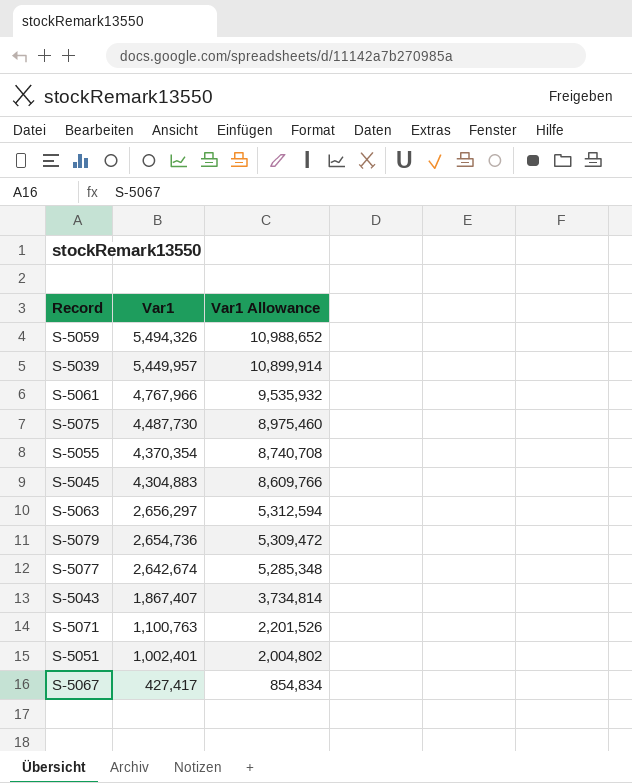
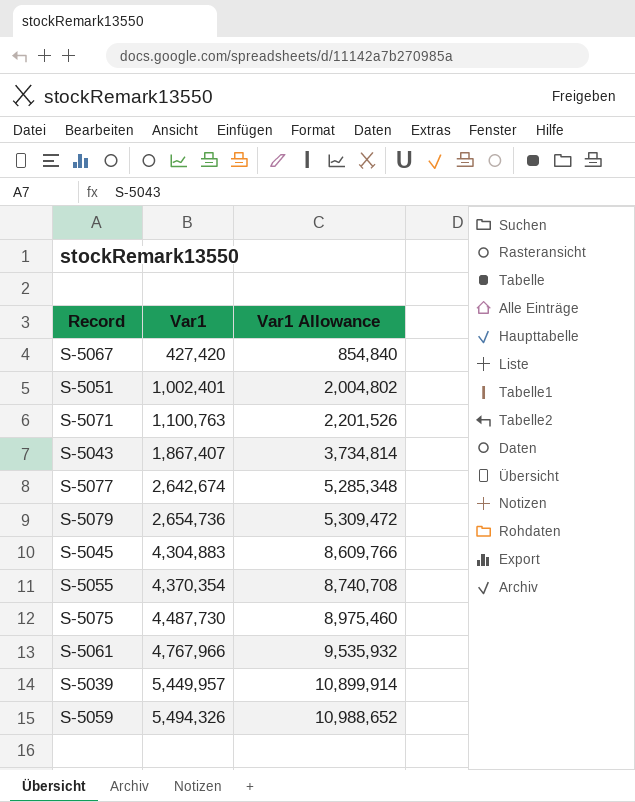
row order: Var1 descending -> Var1 ascending
row S-5063: 2,656,297 | 5,312,594 -> none
S-5067 | Var1: 427,417 -> 427,420
S-5067 | Var1 Allowance: 854,834 -> 854,840

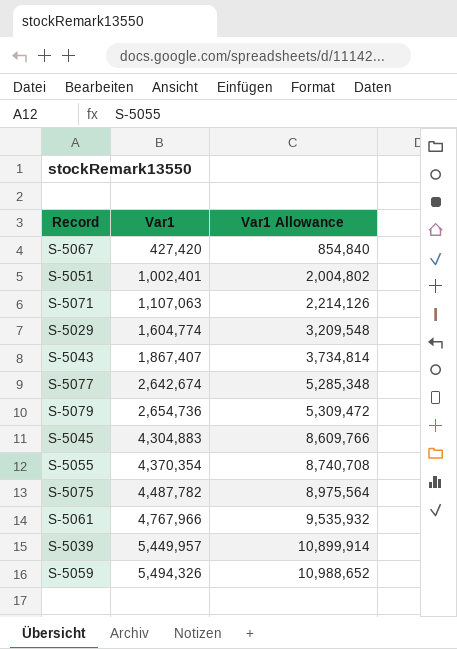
S-5071 | Var1: 1,100,763 -> 1,107,063
S-5071 | Var1 Allowance: 2,201,526 -> 2,214,126
row S-5029: none -> 1,604,774 | 3,209,548
S-5075 | Var1: 4,487,730 -> 4,487,782
S-5075 | Var1 Allowance: 8,975,460 -> 8,975,564

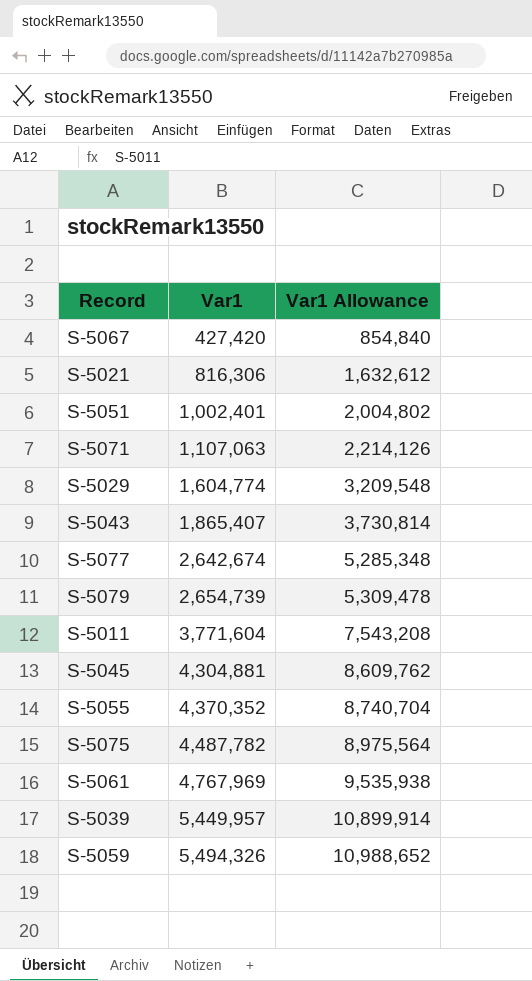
row S-5021: none -> 816,306 | 1,632,612
S-5043 | Var1: 1,867,407 -> 1,865,407
S-5043 | Var1 Allowance: 3,734,814 -> 3,730,814
S-5079 | Var1: 2,654,736 -> 2,654,739
S-5079 | Var1 Allowance: 5,309,472 -> 5,309,478
row S-5011: none -> 3,771,604 | 7,543,208
S-5045 | Var1: 4,304,883 -> 4,304,881
S-5045 | Var1 Allowance: 8,609,766 -> 8,609,762
S-5055 | Var1: 4,370,354 -> 4,370,352
S-5055 | Var1 Allowance: 8,740,708 -> 8,740,704
S-5061 | Var1: 4,767,966 -> 4,767,969
S-5061 | Var1 Allowance: 9,535,932 -> 9,535,938

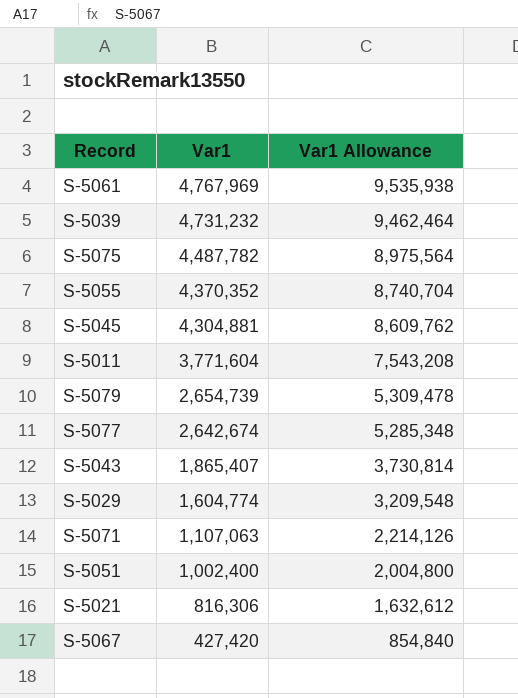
row order: Var1 ascending -> Var1 descending
row S-5059: 5,494,326 | 10,988,652 -> none
S-5039 | Var1: 5,449,957 -> 4,731,232
S-5039 | Var1 Allowance: 10,899,914 -> 9,462,464
S-5051 | Var1: 1,002,401 -> 1,002,400
S-5051 | Var1 Allowance: 2,004,802 -> 2,004,800

